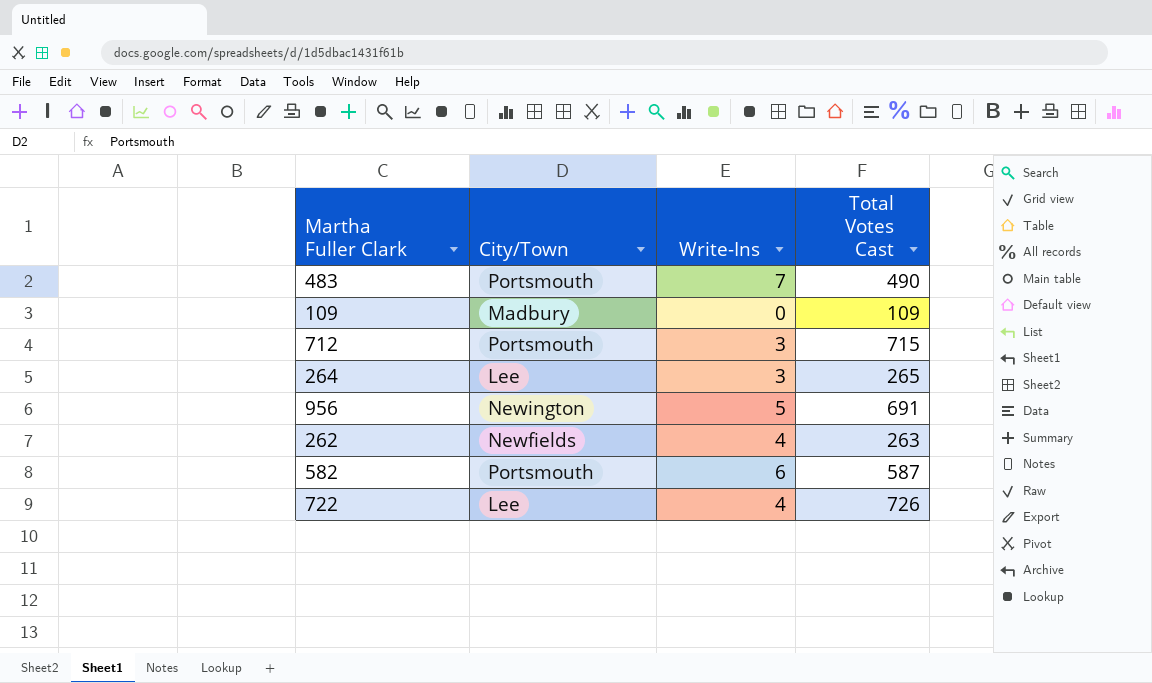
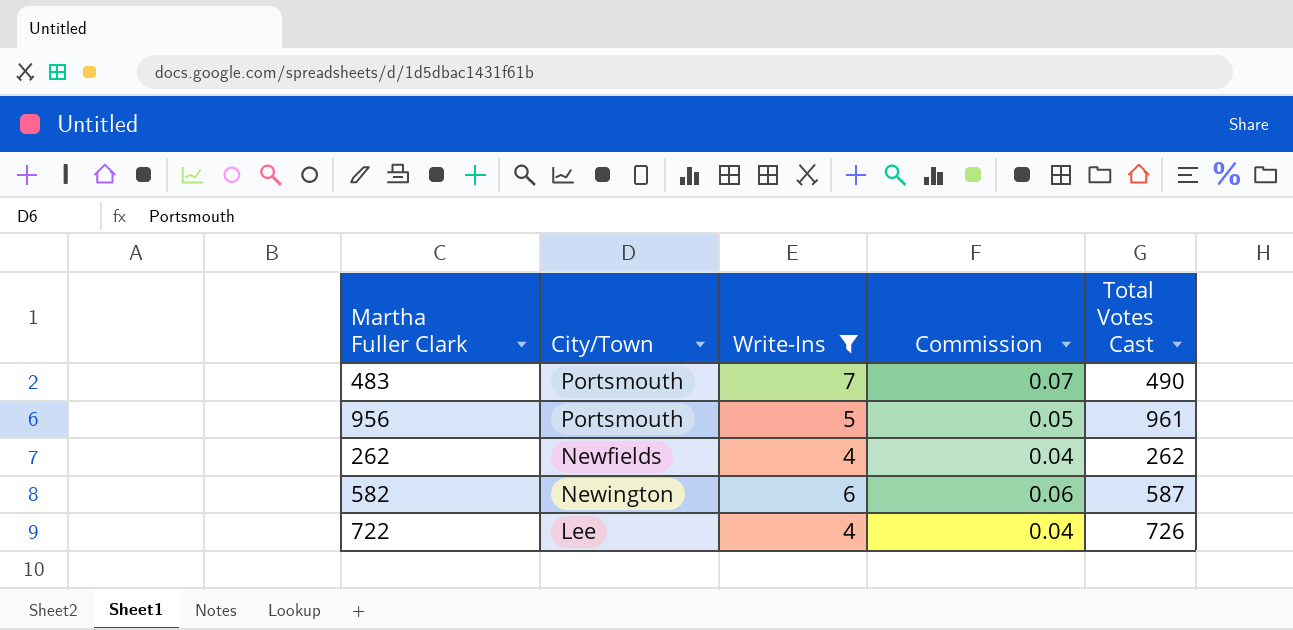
filter: none -> Write-Ins >= 4
column Commission | formula: none -> [Write-Ins] * 0.01
956 | City/Town: Newington -> Portsmouth
956 | Total Votes Cast: 691 -> 961
262 | Total Votes Cast: 263 -> 262
582 | City/Town: Portsmouth -> Newington

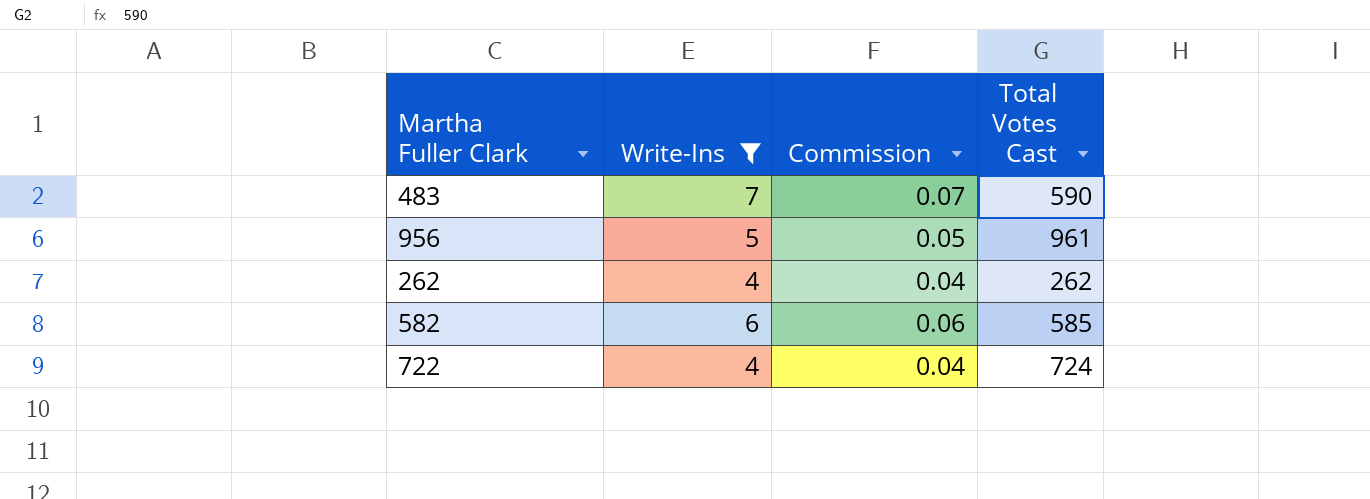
column City/Town | position: 2 -> none
483 | Total Votes Cast: 490 -> 590
582 | Total Votes Cast: 587 -> 585
722 | Total Votes Cast: 726 -> 724

